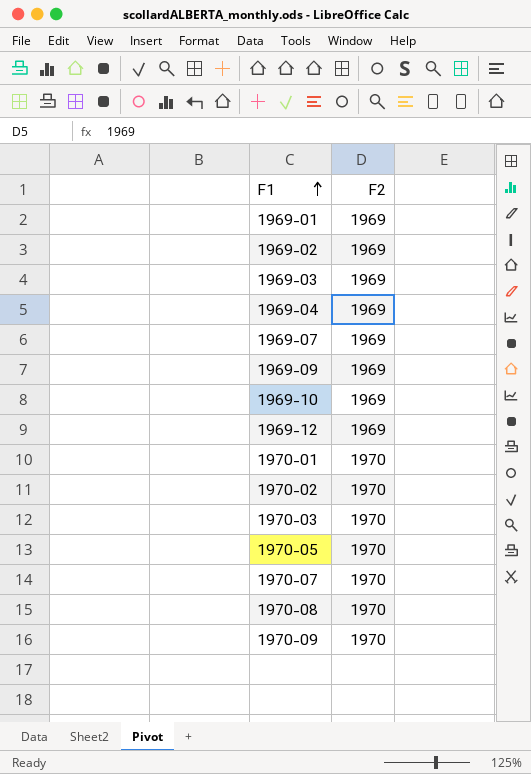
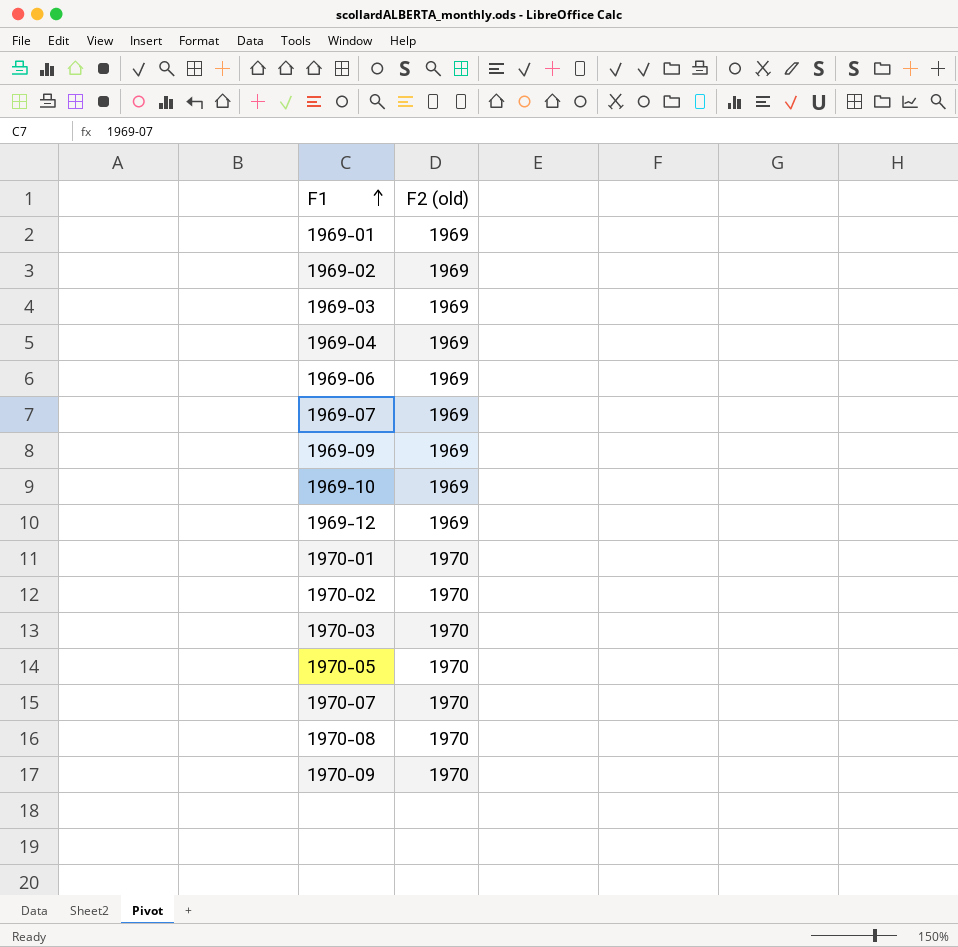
column name: F2 -> F2 (old)
row 1969-06: none -> 1969

